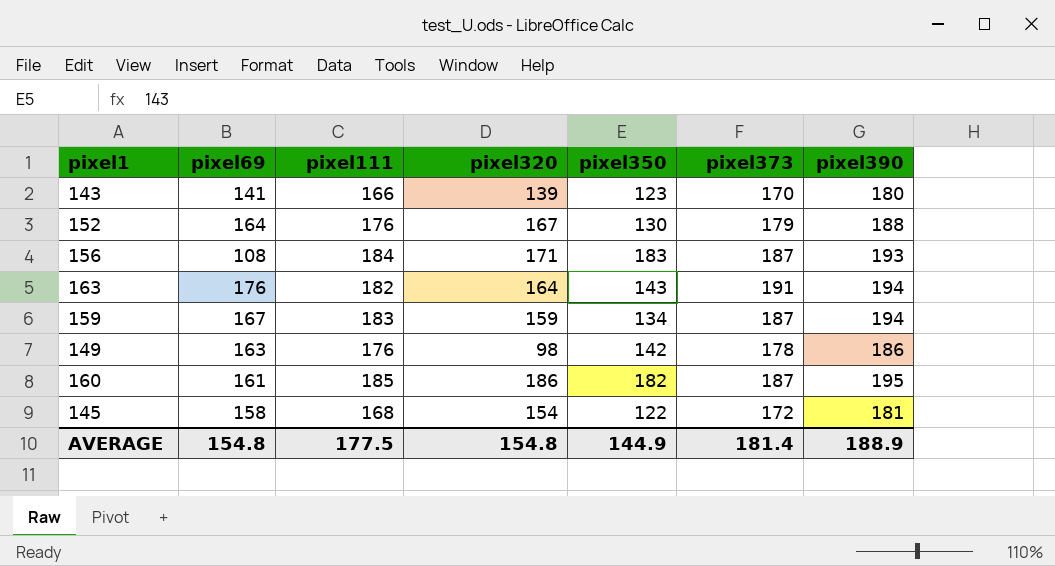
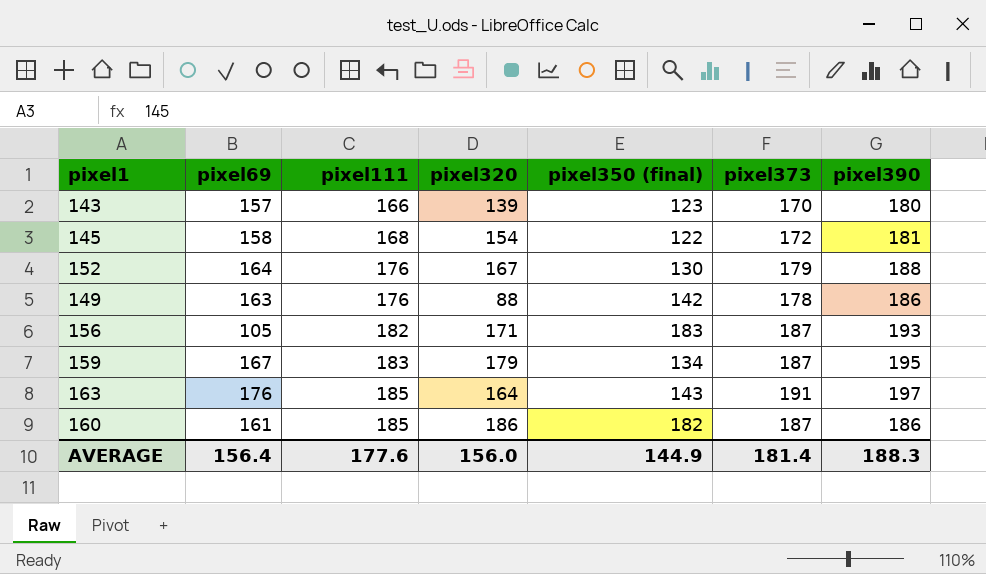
row order: none -> pixel111 ascending
column name: pixel350 -> pixel350 (final)
143 | pixel69: 141 -> 157
149 | pixel320: 98 -> 88
156 | pixel69: 108 -> 105
156 | pixel111: 184 -> 182
159 | pixel320: 159 -> 179
159 | pixel390: 194 -> 195
163 | pixel111: 182 -> 185
163 | pixel390: 194 -> 197
160 | pixel390: 195 -> 186
AVERAGE | pixel69: 154.8 -> 156.4
AVERAGE | pixel111: 177.5 -> 177.6
AVERAGE | pixel320: 154.8 -> 156.0
AVERAGE | pixel390: 188.9 -> 188.3

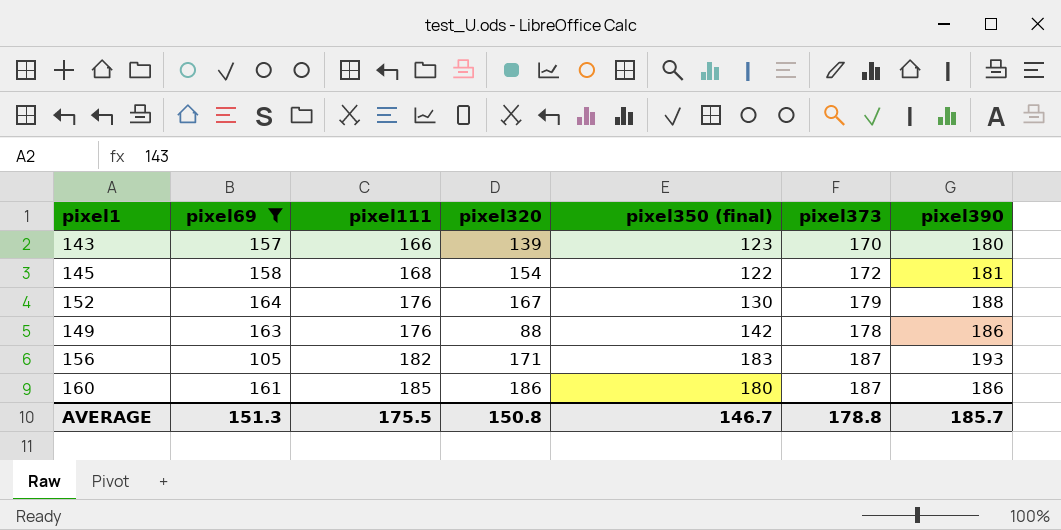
filter: none -> pixel69 <= 164
160 | pixel350 (final): 182 -> 180
AVERAGE | pixel69: 156.4 -> 151.3
AVERAGE | pixel111: 177.6 -> 175.5
AVERAGE | pixel320: 156.0 -> 150.8
AVERAGE | pixel350 (final): 144.9 -> 146.7
AVERAGE | pixel373: 181.4 -> 178.8
AVERAGE | pixel390: 188.3 -> 185.7

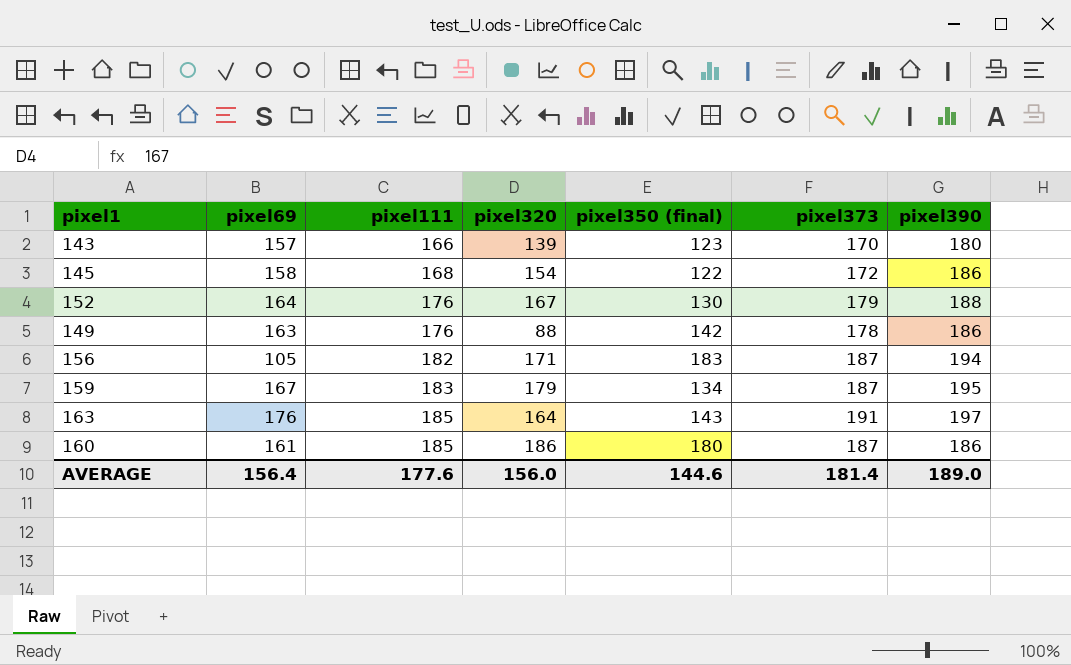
filter: pixel69 <= 164 -> none
145 | pixel390: 181 -> 186
156 | pixel390: 193 -> 194
AVERAGE | pixel69: 151.3 -> 156.4
AVERAGE | pixel111: 175.5 -> 177.6
AVERAGE | pixel320: 150.8 -> 156.0
AVERAGE | pixel350 (final): 146.7 -> 144.6
AVERAGE | pixel373: 178.8 -> 181.4
AVERAGE | pixel390: 185.7 -> 189.0

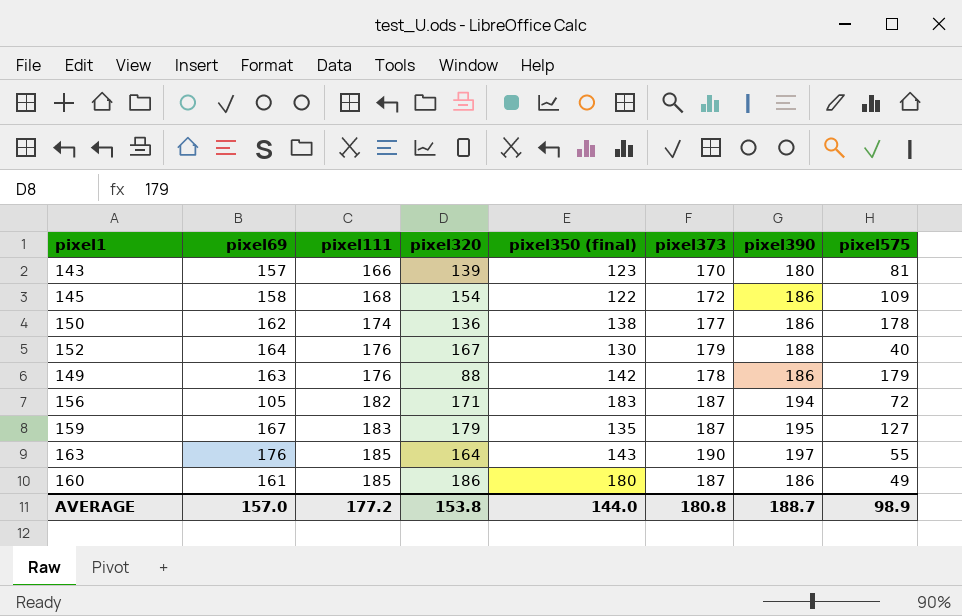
column pixel575 | position: none -> 8
row 150: none -> 162 | 174 | 136 | 138 | 177 | 186 | 178
159 | pixel350 (final): 134 -> 135
163 | pixel373: 191 -> 190
AVERAGE | pixel69: 156.4 -> 157.0
AVERAGE | pixel111: 177.6 -> 177.2
AVERAGE | pixel320: 156.0 -> 153.8
AVERAGE | pixel350 (final): 144.6 -> 144.0
AVERAGE | pixel373: 181.4 -> 180.8
AVERAGE | pixel390: 189.0 -> 188.7

